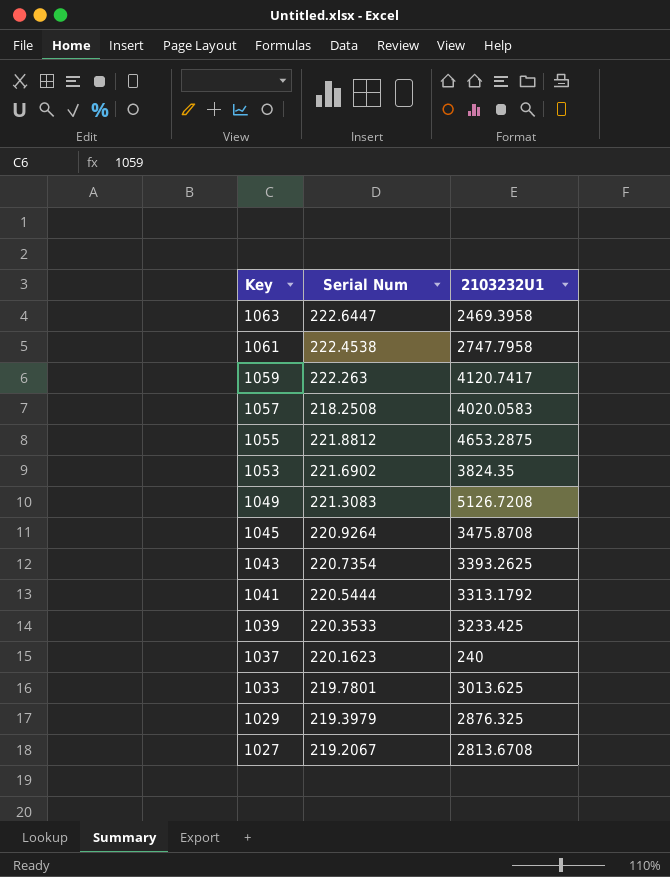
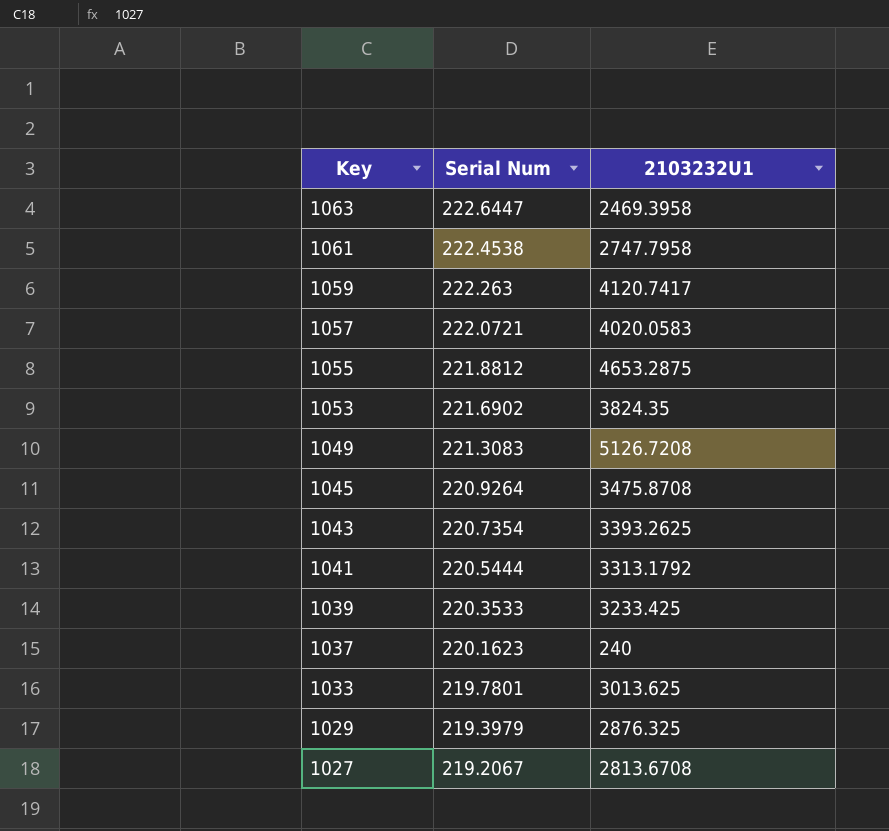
1057 | Serial Num: 218.2508 -> 222.0721

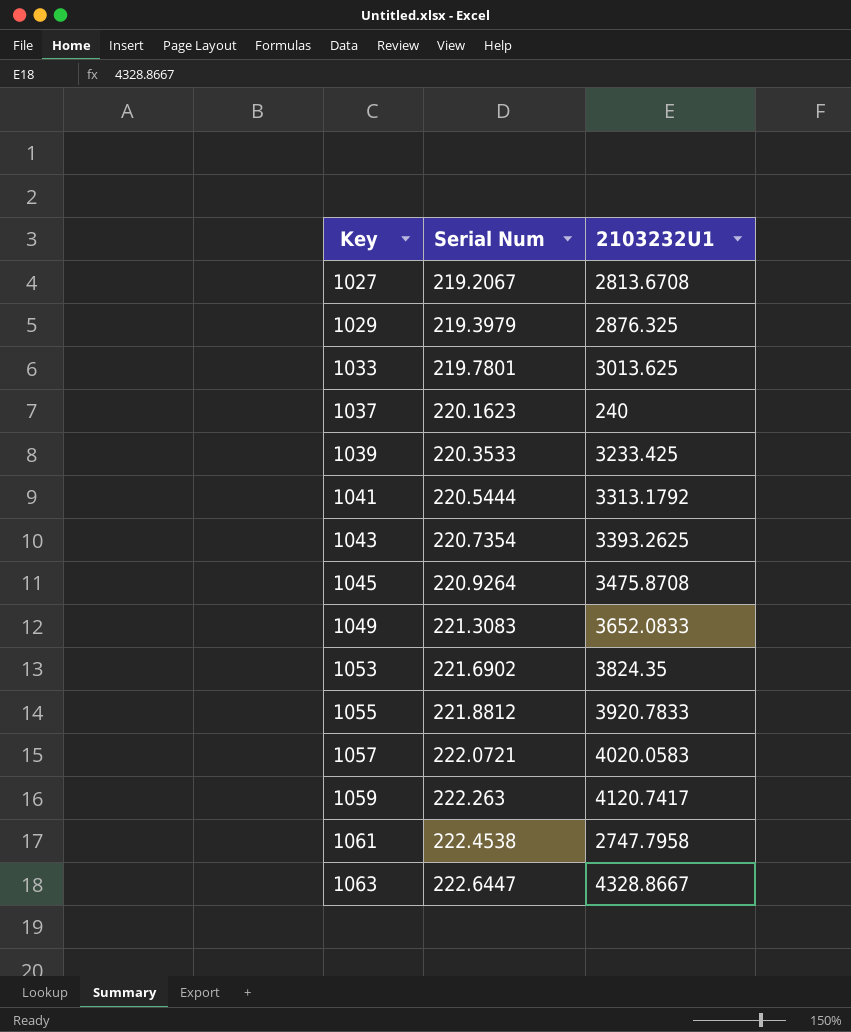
row order: Key descending -> Key ascending
1049 | 2103232U1: 5126.7208 -> 3652.0833
1055 | 2103232U1: 4653.2875 -> 3920.7833
1063 | 2103232U1: 2469.3958 -> 4328.8667

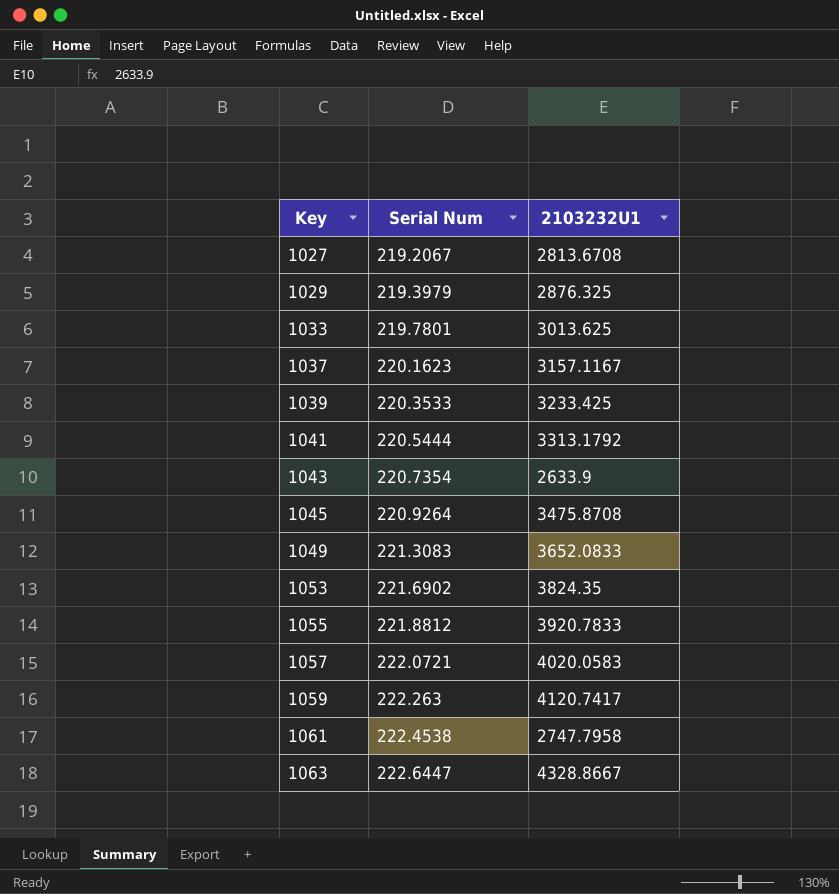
1037 | 2103232U1: 240 -> 3157.1167
1043 | 2103232U1: 3393.2625 -> 2633.9

